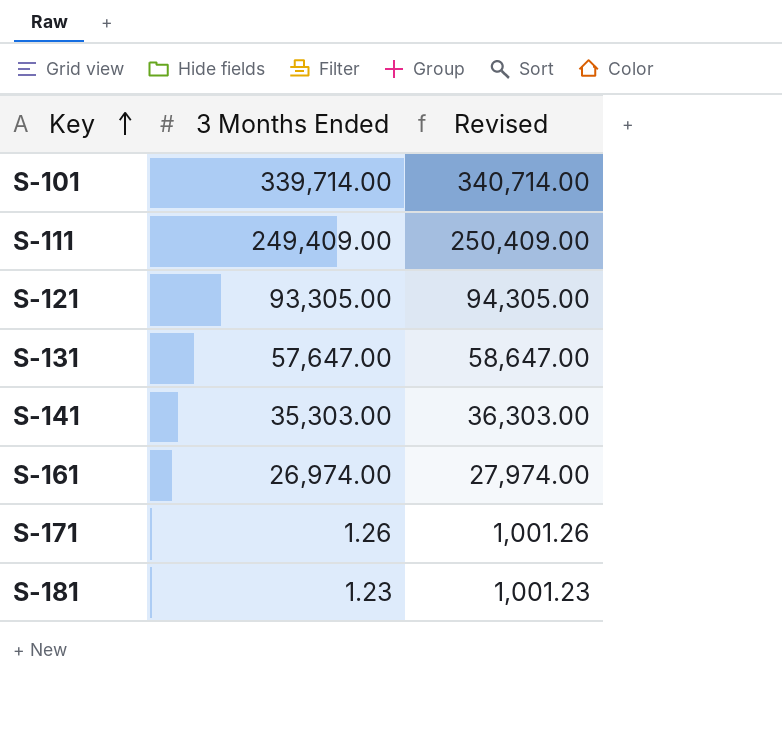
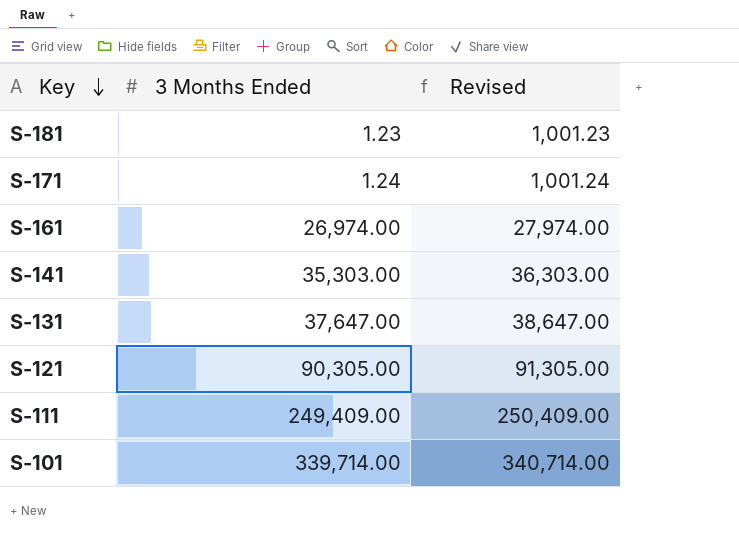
row order: Key ascending -> Key descending
S-171 | 3 Months Ended: 1.26 -> 1.24
S-171 | Revised: 1,001.26 -> 1,001.24
S-131 | 3 Months Ended: 57,647.00 -> 37,647.00
S-131 | Revised: 58,647.00 -> 38,647.00
S-121 | 3 Months Ended: 93,305.00 -> 90,305.00
S-121 | Revised: 94,305.00 -> 91,305.00

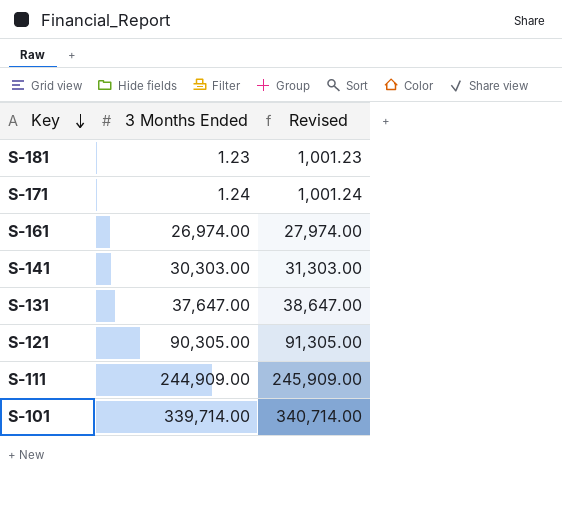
S-141 | 3 Months Ended: 35,303.00 -> 30,303.00
S-141 | Revised: 36,303.00 -> 31,303.00
S-111 | 3 Months Ended: 249,409.00 -> 244,909.00
S-111 | Revised: 250,409.00 -> 245,909.00

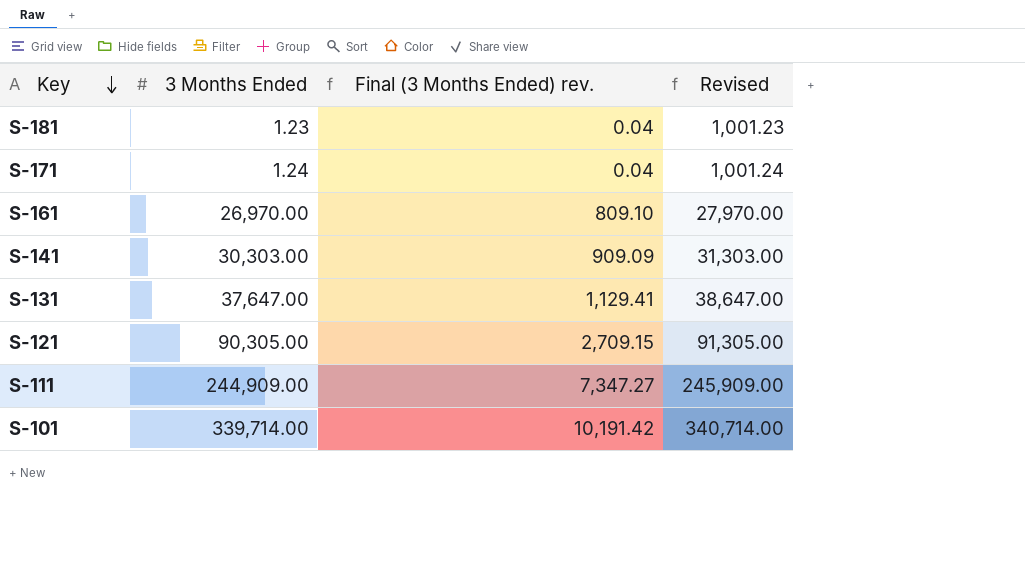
column Final (3 Months Ended) rev. | formula: none -> [3 Months Ended] * 0.03
S-161 | 3 Months Ended: 26,974.00 -> 26,970.00
S-161 | Revised: 27,974.00 -> 27,970.00

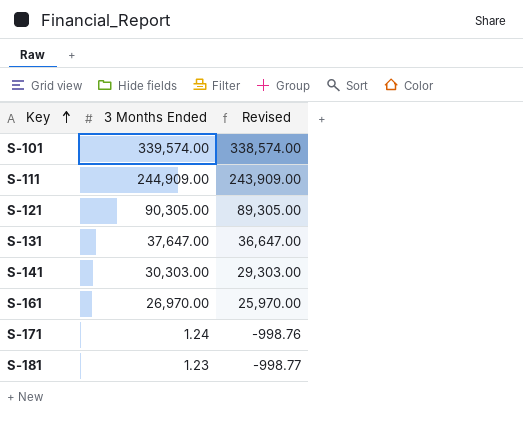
row order: Key descending -> Key ascending
column Final (3 Months Ended) rev. | formula: [3 Months Ended] * 0.03 -> none
column Revised | formula: [3 Months Ended] + 1000 -> [3 Months Ended] - 1000
S-101 | 3 Months Ended: 339,714.00 -> 339,574.00

